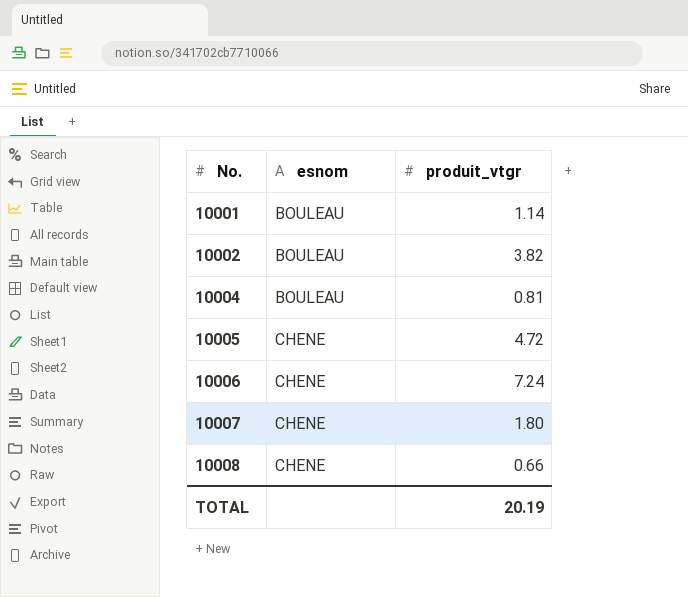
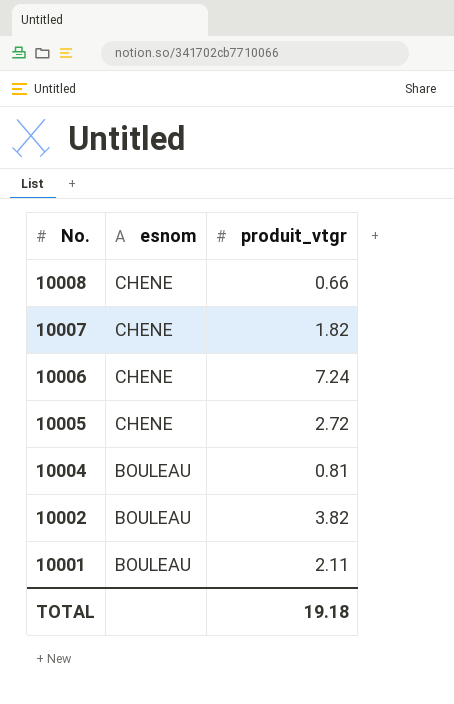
row order: No. ascending -> No. descending
10007 | produit_vtgr: 1.80 -> 1.82
10005 | produit_vtgr: 4.72 -> 2.72
10001 | produit_vtgr: 1.14 -> 2.11
TOTAL | produit_vtgr: 20.19 -> 19.18

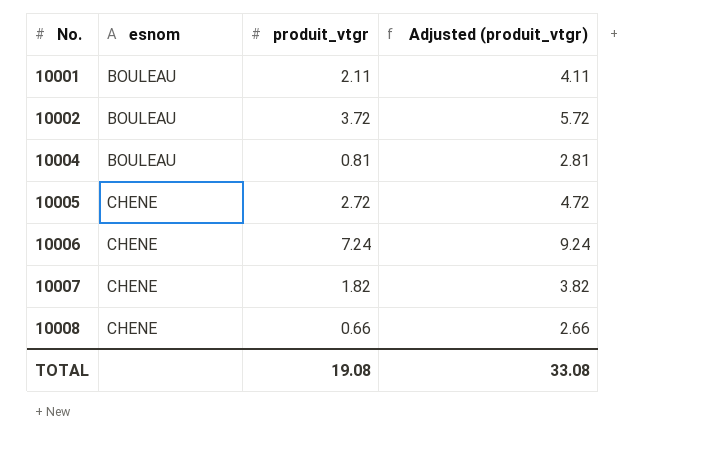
row order: No. descending -> No. ascending
column Adjusted (produit_vtgr) | formula: none -> [produit_vtgr] + 2
10002 | produit_vtgr: 3.82 -> 3.72
TOTAL | produit_vtgr: 19.18 -> 19.08

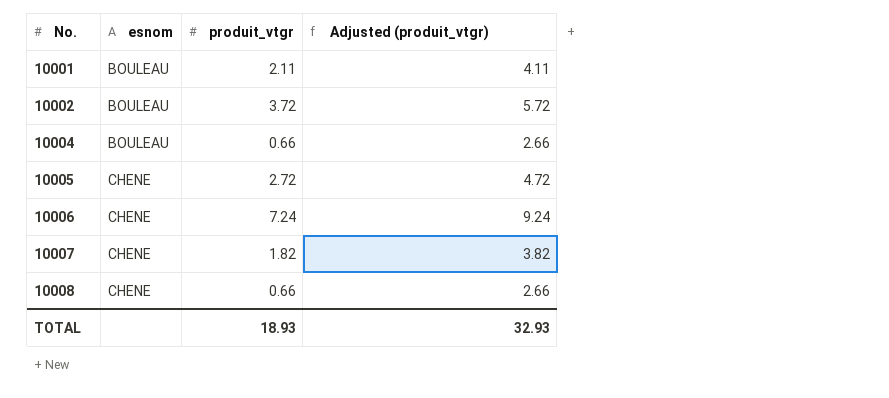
10004 | produit_vtgr: 0.81 -> 0.66
10004 | Adjusted (produit_vtgr): 2.81 -> 2.66
TOTAL | produit_vtgr: 19.08 -> 18.93
TOTAL | Adjusted (produit_vtgr): 33.08 -> 32.93

